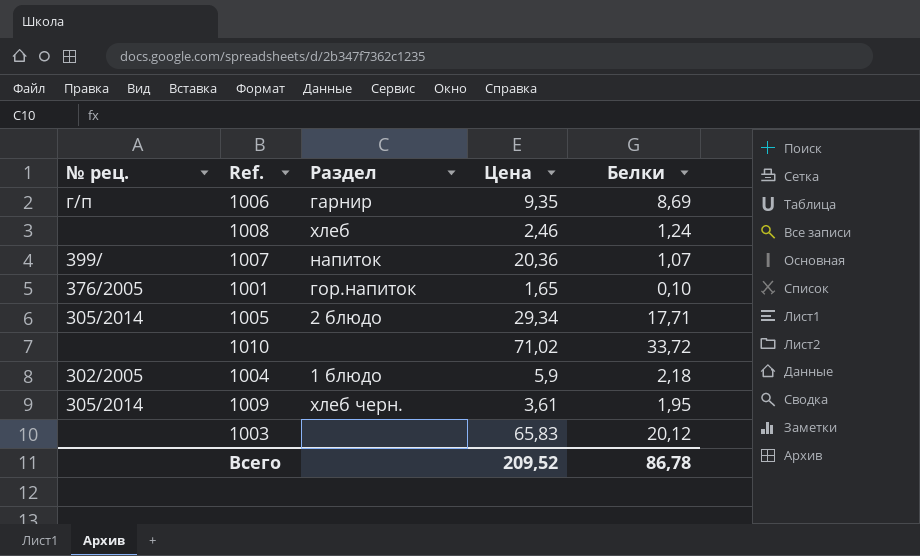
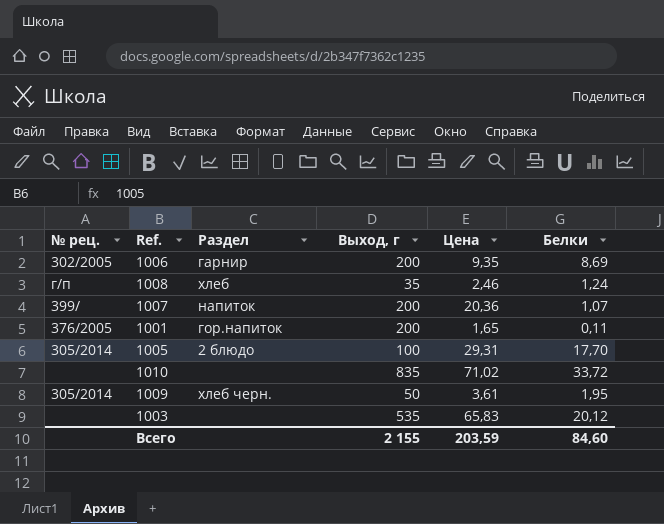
column Выход, г | position: none -> 4
row 1004: 302/2005 | 1 блюдо | 5,9 | 2,18 -> none
1006 | № рец.: г/п -> 302/2005
1008 | № рец.: none -> г/п
1001 | Белки: 0,10 -> 0,11
1005 | Цена: 29,34 -> 29,31
1005 | Белки: 17,71 -> 17,70
Всего | Цена: 209,52 -> 203,59
Всего | Белки: 86,78 -> 84,60

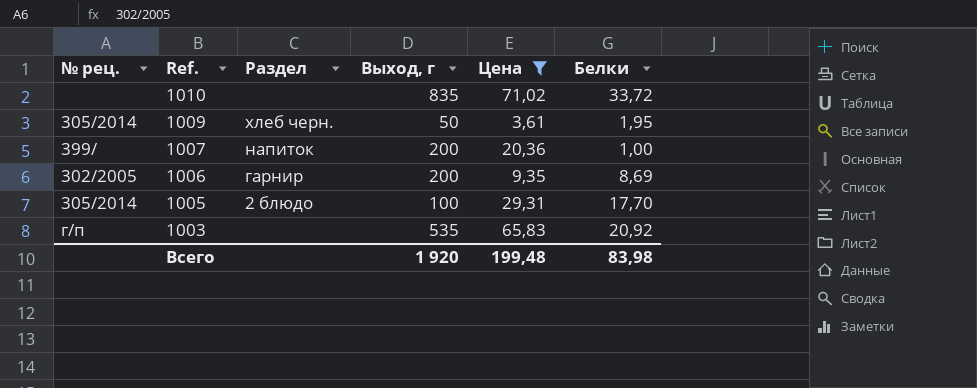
filter: none -> Цена >= 3,61
row order: none -> Ref. descending
1007 | Белки: 1,07 -> 1,00
1003 | № рец.: none -> г/п
1003 | Белки: 20,12 -> 20,92
Всего | Выход, г: 2 155 -> 1 920
Всего | Цена: 203,59 -> 199,48
Всего | Белки: 84,60 -> 83,98

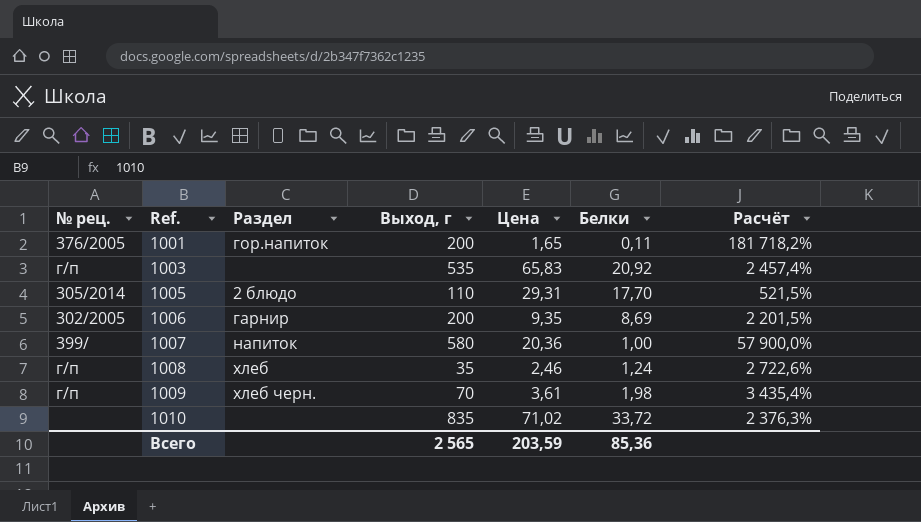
filter: Цена >= 3,61 -> none
row order: Ref. descending -> Ref. ascending
column Расчёт | formula: none -> ([Выход, г] - [Белки]) / [Белки]
1005 | Выход, г: 100 -> 110
1007 | Выход, г: 200 -> 580
1009 | № рец.: 305/2014 -> г/п
1009 | Выход, г: 50 -> 70
1009 | Белки: 1,95 -> 1,98
Всего | Выход, г: 1 920 -> 2 565
Всего | Цена: 199,48 -> 203,59
Всего | Белки: 83,98 -> 85,36

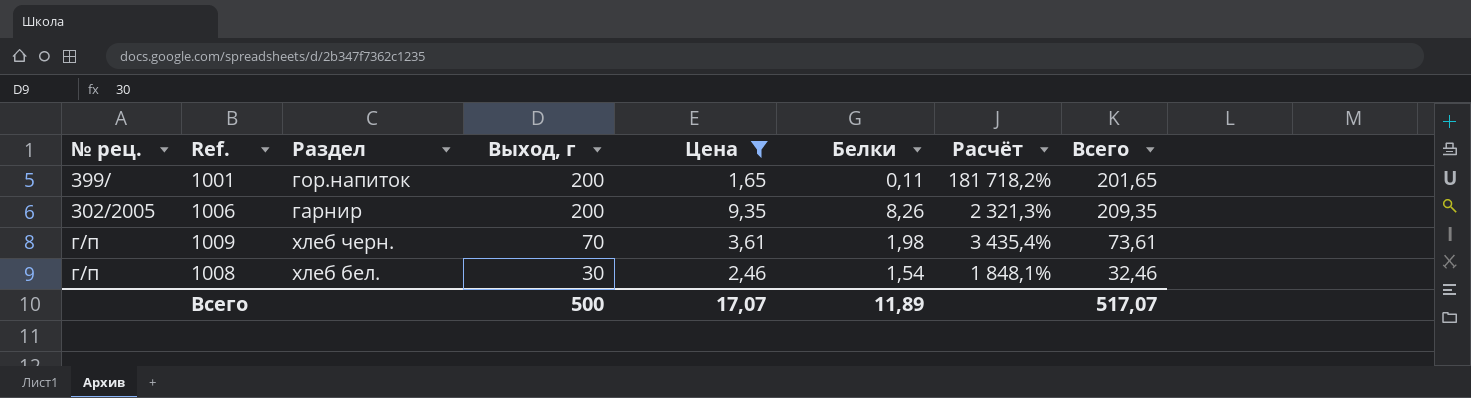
filter: none -> Цена <= 9,35
row order: Ref. ascending -> Выход, г descending
column Всего | formula: none -> [Выход, г] + [Цена]
1001 | № рец.: 376/2005 -> 399/
1006 | Белки: 8,69 -> 8,26
1006 | Расчёт: 2 201,5% -> 2 321,3%
1008 | Раздел: хлеб -> хлеб бел.
1008 | Выход, г: 35 -> 30
1008 | Белки: 1,24 -> 1,54
1008 | Расчёт: 2 722,6% -> 1 848,1%
Всего | Выход, г: 2 565 -> 500
Всего | Цена: 203,59 -> 17,07
Всего | Белки: 85,36 -> 11,89

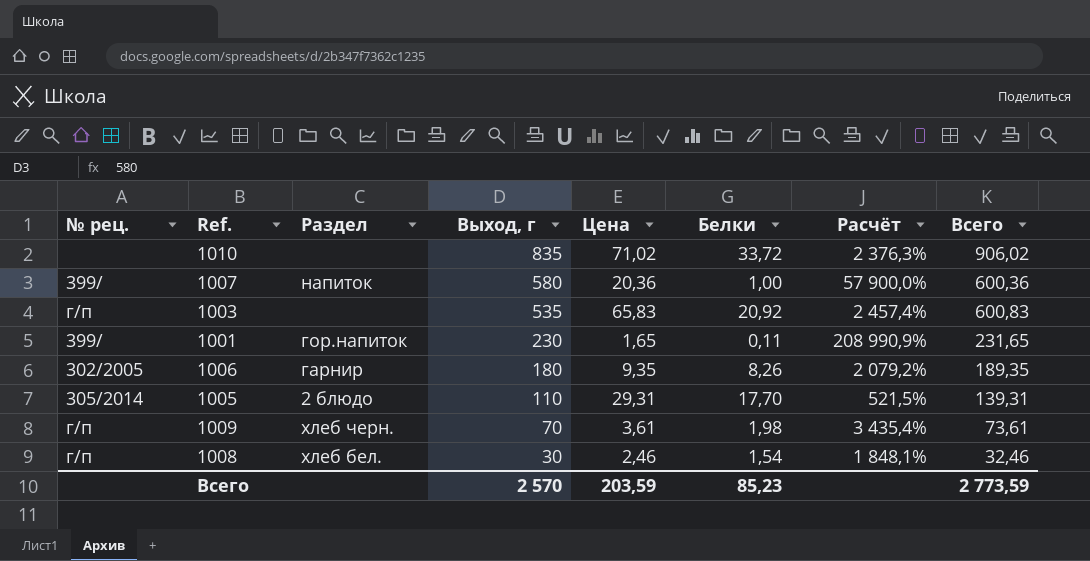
filter: Цена <= 9,35 -> none
1001 | Выход, г: 200 -> 230
1001 | Расчёт: 181 718,2% -> 208 990,9%
1001 | Всего: 201,65 -> 231,65
1006 | Выход, г: 200 -> 180
1006 | Расчёт: 2 321,3% -> 2 079,2%
1006 | Всего: 209,35 -> 189,35
Всего | Выход, г: 500 -> 2 570
Всего | Цена: 17,07 -> 203,59
Всего | Белки: 11,89 -> 85,23
Всего | Всего: 517,07 -> 2 773,59

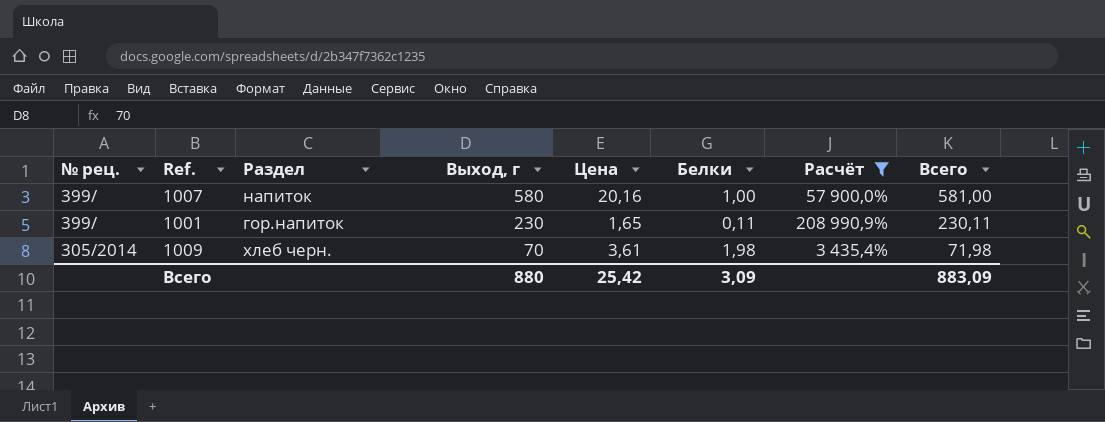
filter: none -> Расчёт >= 3 435,4%
column Всего | formula: [Выход, г] + [Цена] -> [Выход, г] + [Белки]
1007 | Цена: 20,36 -> 20,16
1009 | № рец.: г/п -> 305/2014
Всего | Выход, г: 2 570 -> 880
Всего | Цена: 203,59 -> 25,42
Всего | Белки: 85,23 -> 3,09
Всего | Всего: 2 773,59 -> 883,09

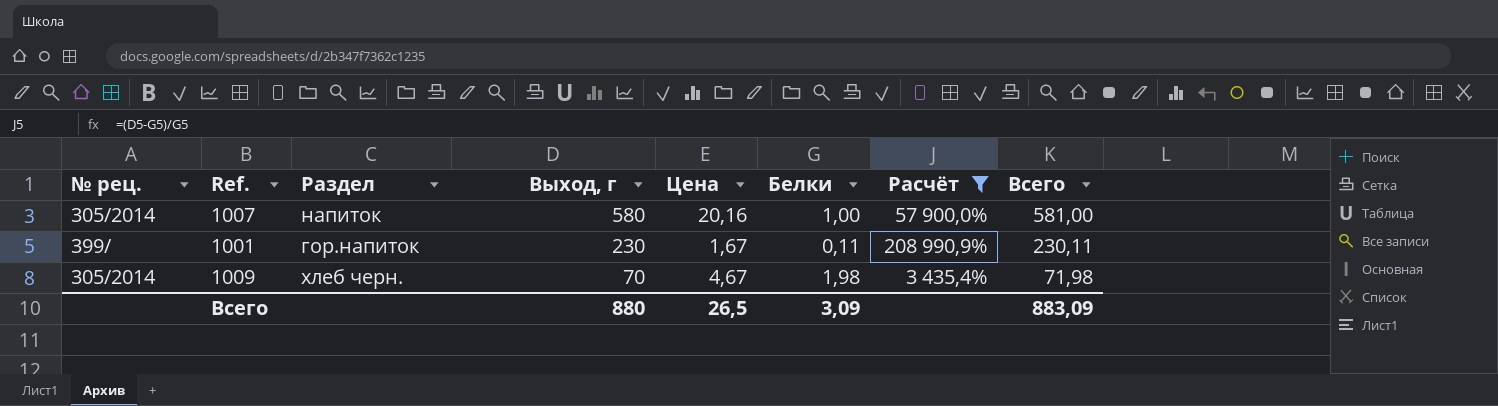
1007 | № рец.: 399/ -> 305/2014
1001 | Цена: 1,65 -> 1,67
1009 | Цена: 3,61 -> 4,67
Всего | Цена: 25,42 -> 26,5

